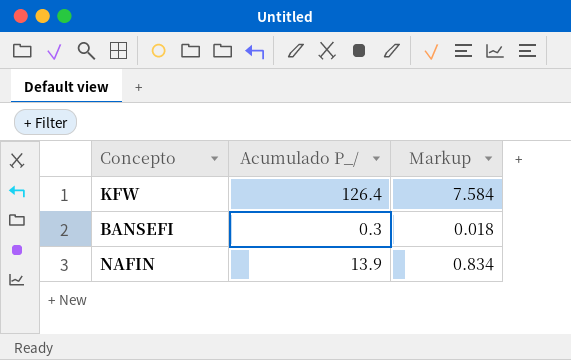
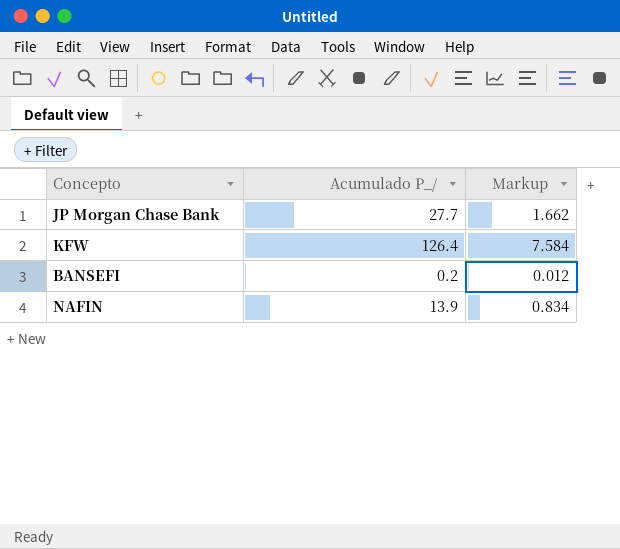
row JP Morgan Chase Bank: none -> 27.7 | 1.662
BANSEFI | Acumulado P_/: 0.3 -> 0.2
BANSEFI | Markup: 0.018 -> 0.012

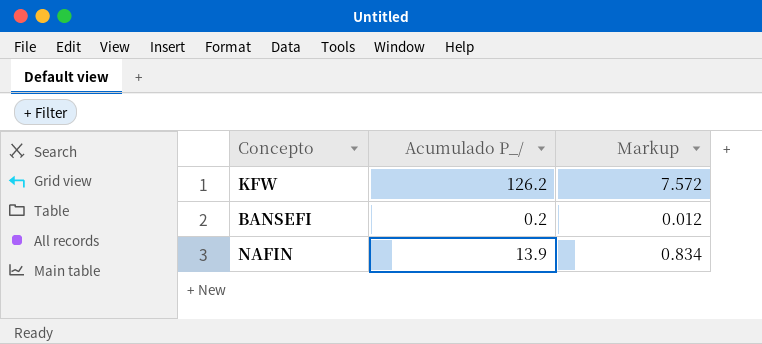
row JP Morgan Chase Bank: 27.7 | 1.662 -> none
KFW | Acumulado P_/: 126.4 -> 126.2
KFW | Markup: 7.584 -> 7.572

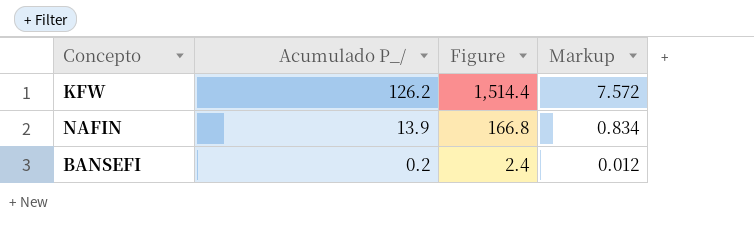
row order: none -> Acumulado P_/ descending
column Figure | formula: none -> [Acumulado P_/] * 12

